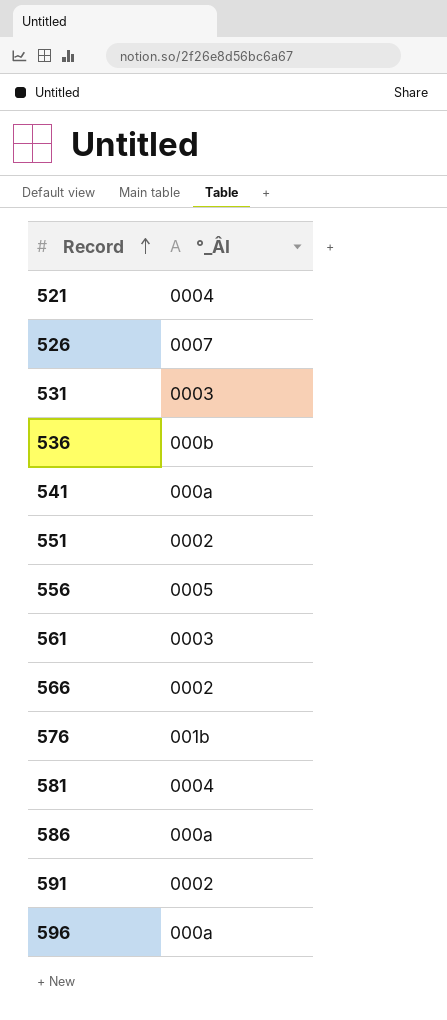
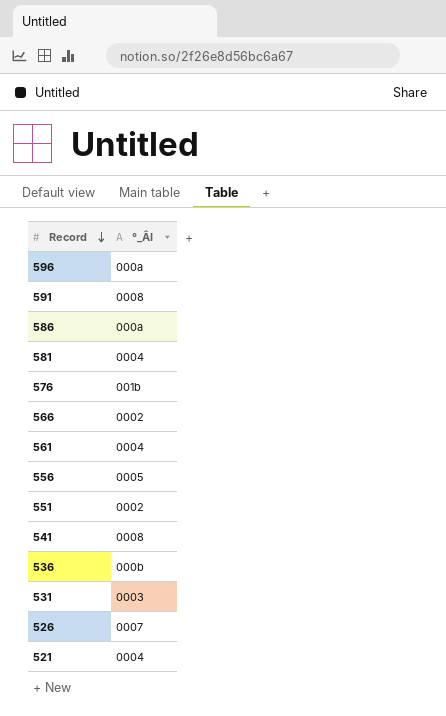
row order: Record ascending -> Record descending
591 | °_ÂI: 0002 -> 0008
561 | °_ÂI: 0003 -> 0004
541 | °_ÂI: 000a -> 0008

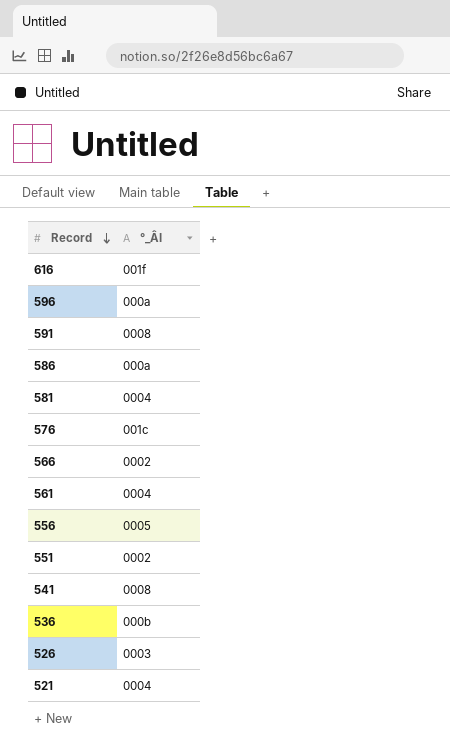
row 531: 0003 -> none
row 616: none -> 001f
576 | °_ÂI: 001b -> 001c
526 | °_ÂI: 0007 -> 0003

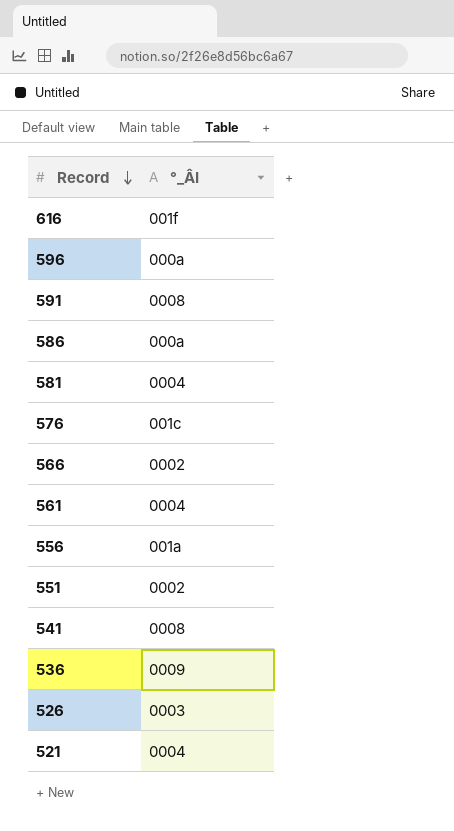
556 | °_ÂI: 0005 -> 001a
536 | °_ÂI: 000b -> 0009

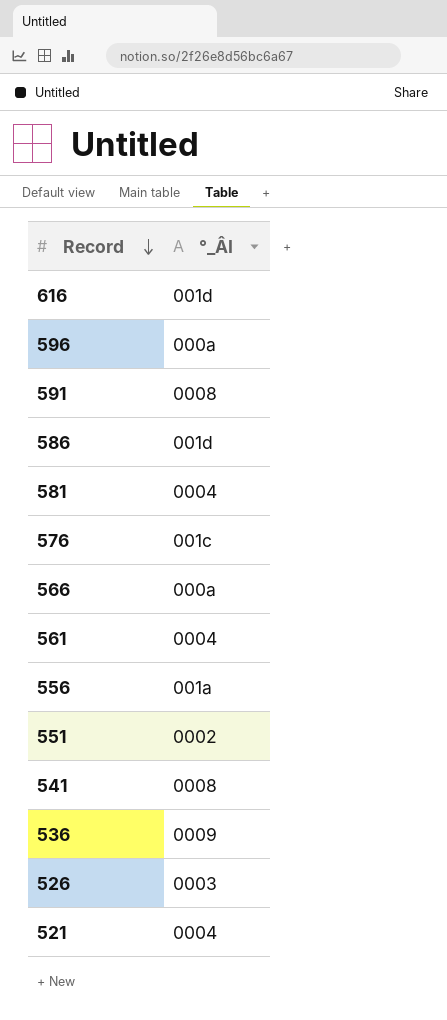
616 | °_ÂI: 001f -> 001d
586 | °_ÂI: 000a -> 001d
566 | °_ÂI: 0002 -> 000a

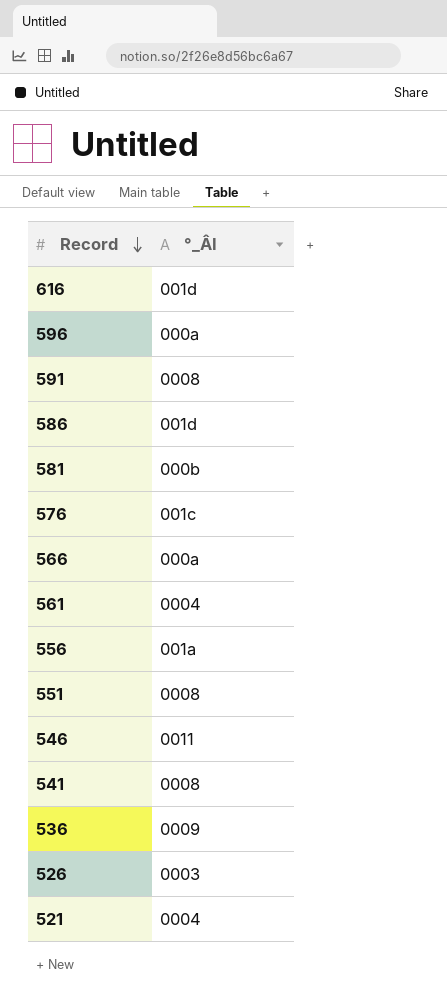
581 | °_ÂI: 0004 -> 000b
551 | °_ÂI: 0002 -> 0008
row 546: none -> 0011

